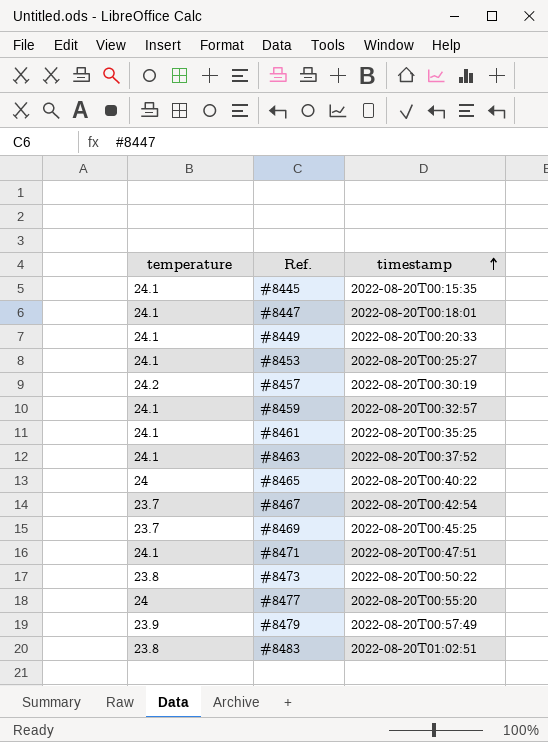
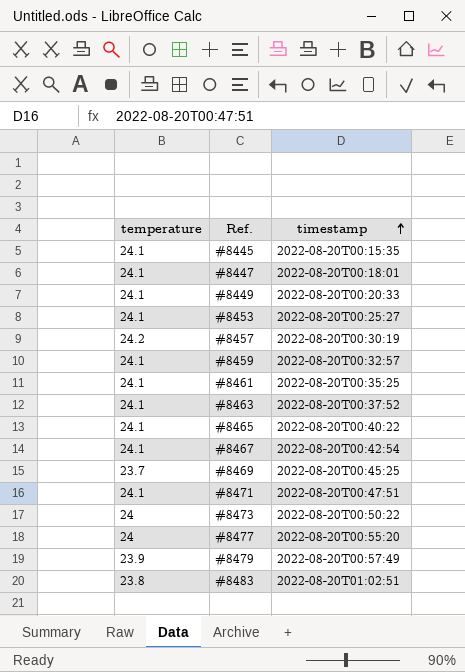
#8465 | temperature: 24 -> 24.1
#8467 | temperature: 23.7 -> 24.1
#8473 | temperature: 23.8 -> 24

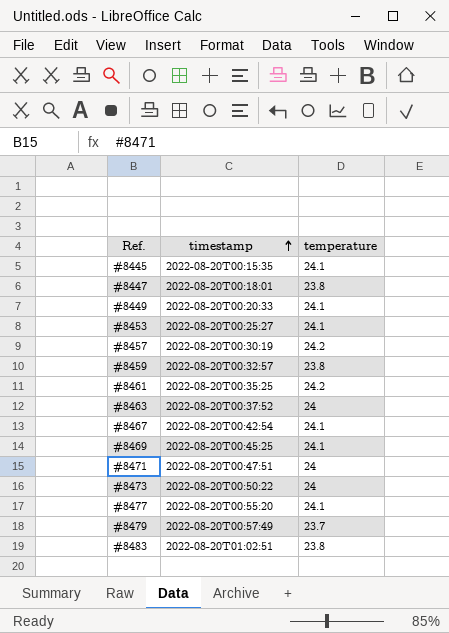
column temperature | position: 1 -> 3
row #8465: 24.1 | 2022-08-20T00:40:22 -> none
#8447 | temperature: 24.1 -> 23.8
#8459 | temperature: 24.1 -> 23.8
#8461 | temperature: 24.1 -> 24.2
#8463 | temperature: 24.1 -> 24
#8469 | temperature: 23.7 -> 24.1
#8471 | temperature: 24.1 -> 24
#8477 | temperature: 24 -> 24.1
#8479 | temperature: 23.9 -> 23.7

